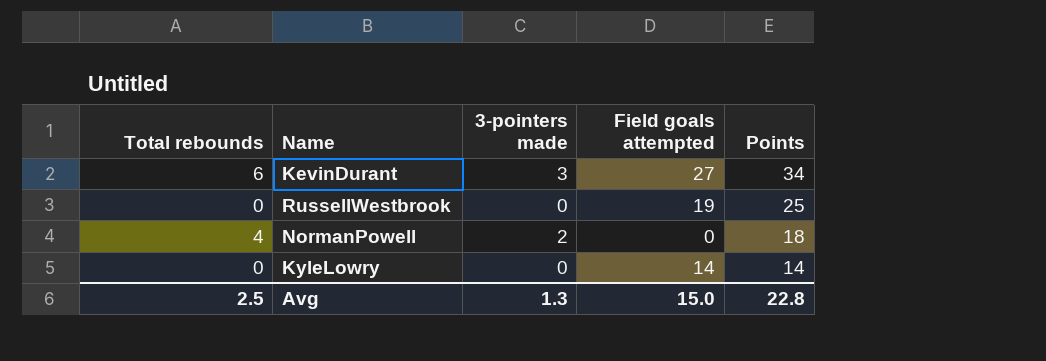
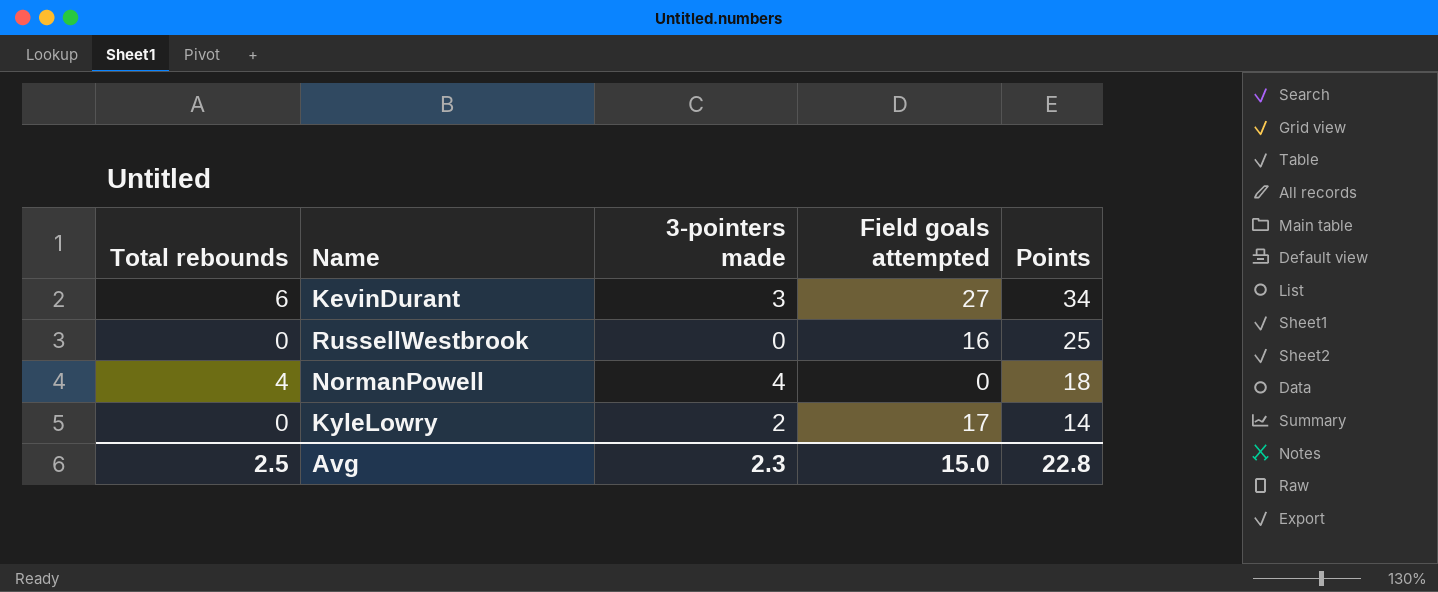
RussellWestbrook | Field goals attempted: 19 -> 16
NormanPowell | 3-pointers made: 2 -> 4
KyleLowry | 3-pointers made: 0 -> 2
KyleLowry | Field goals attempted: 14 -> 17
Avg | 3-pointers made: 1.3 -> 2.3

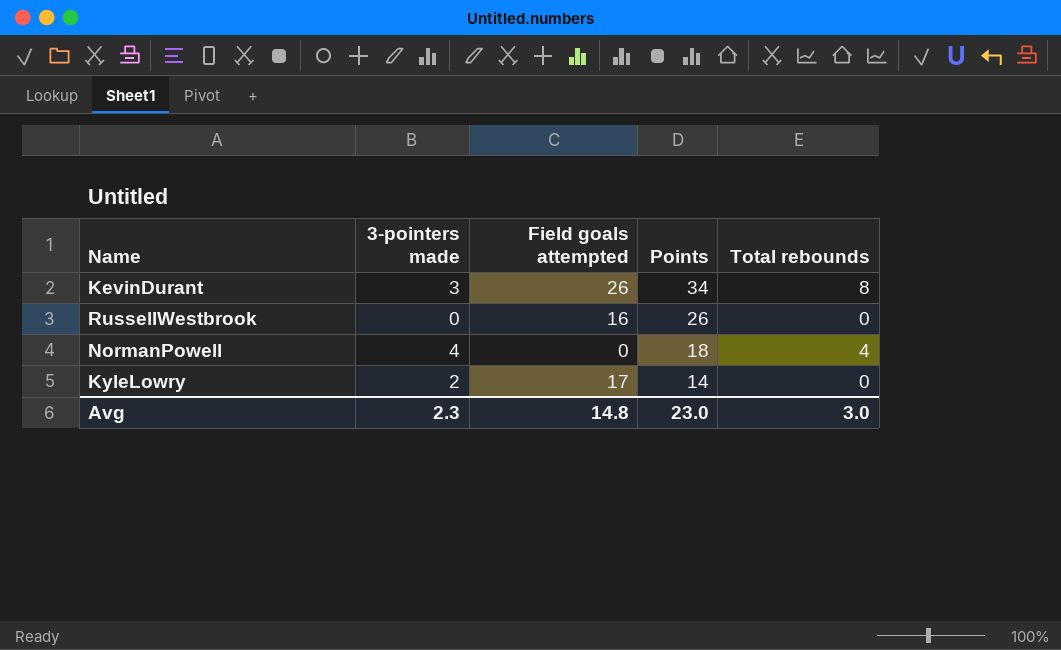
column Total rebounds | position: 1 -> 5
KevinDurant | Field goals attempted: 27 -> 26
KevinDurant | Total rebounds: 6 -> 8
RussellWestbrook | Points: 25 -> 26
Avg | Field goals attempted: 15.0 -> 14.8
Avg | Points: 22.8 -> 23.0
Avg | Total rebounds: 2.5 -> 3.0

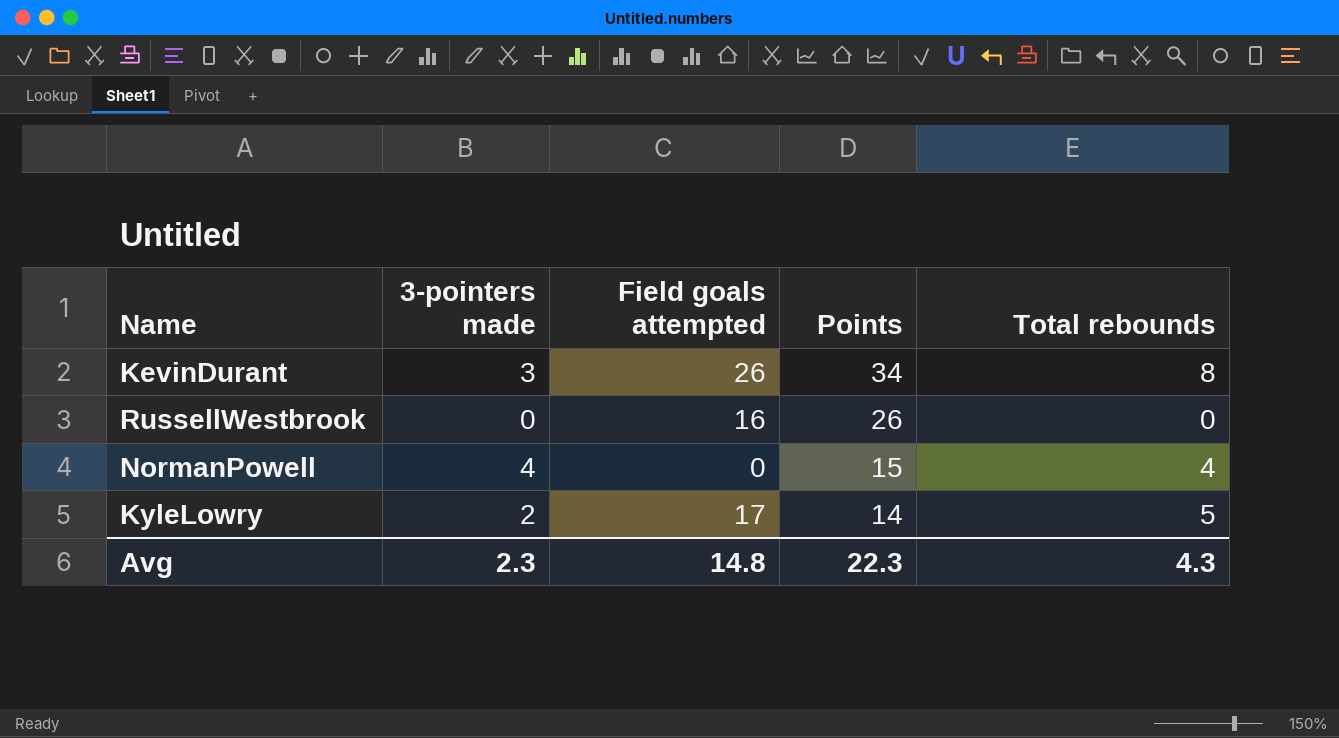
NormanPowell | Points: 18 -> 15
KyleLowry | Total rebounds: 0 -> 5
Avg | Points: 23.0 -> 22.3
Avg | Total rebounds: 3.0 -> 4.3

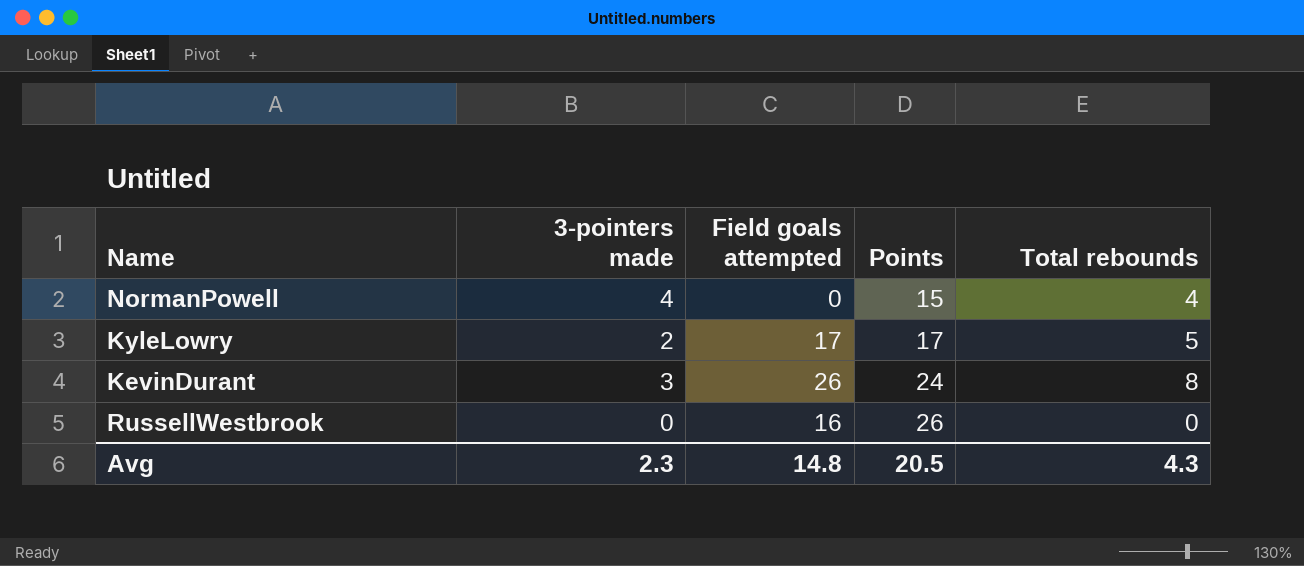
row order: Points descending -> Points ascending
KyleLowry | Points: 14 -> 17
KevinDurant | Points: 34 -> 24
Avg | Points: 22.3 -> 20.5

